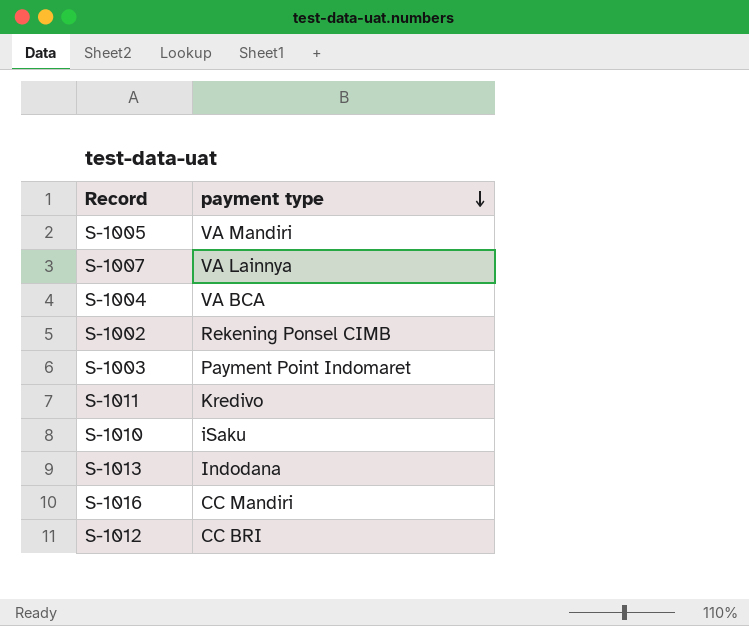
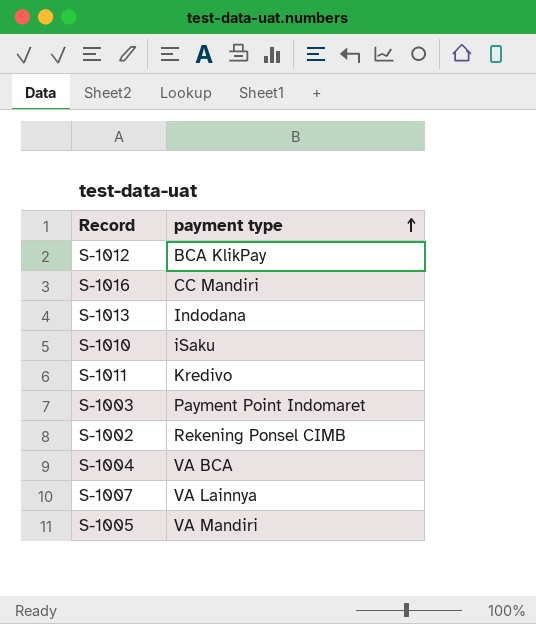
row order: payment type descending -> payment type ascending
S-1012 | payment type: CC BRI -> BCA KlikPay

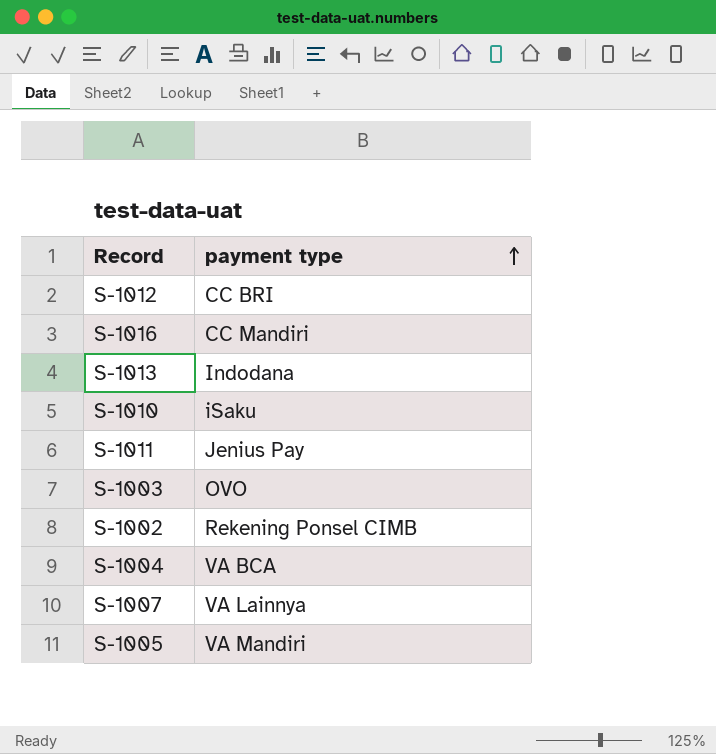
S-1012 | payment type: BCA KlikPay -> CC BRI
S-1011 | payment type: Kredivo -> Jenius Pay
S-1003 | payment type: Payment Point Indomaret -> OVO

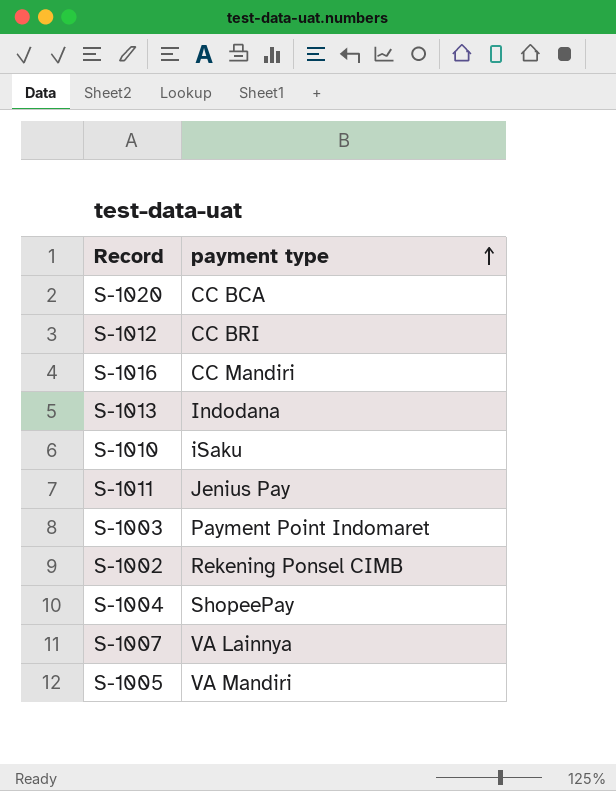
row S-1020: none -> CC BCA
S-1003 | payment type: OVO -> Payment Point Indomaret
S-1004 | payment type: VA BCA -> ShopeePay

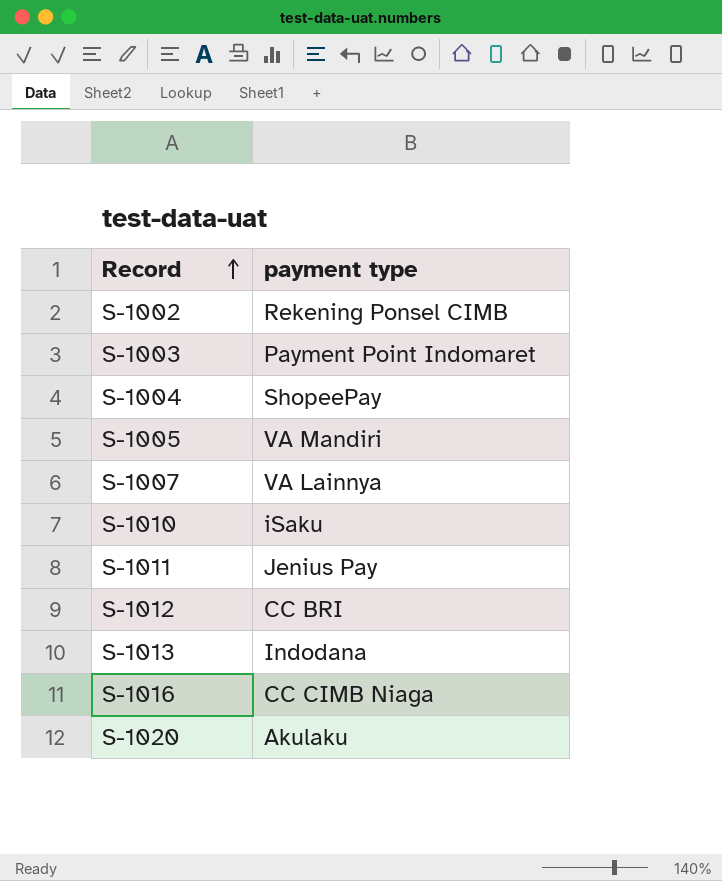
row order: payment type ascending -> Record ascending
S-1016 | payment type: CC Mandiri -> CC CIMB Niaga
S-1020 | payment type: CC BCA -> Akulaku

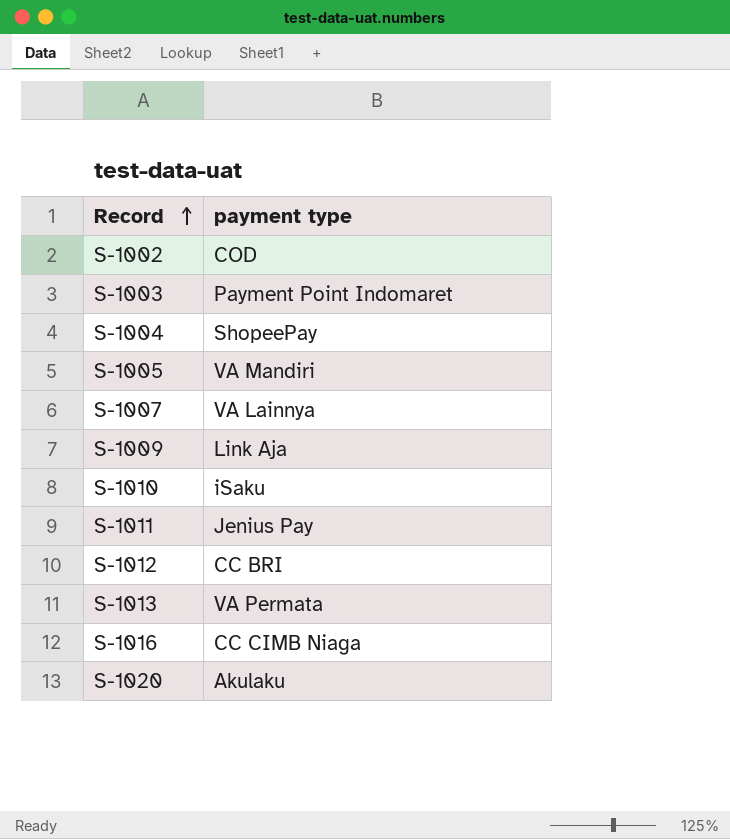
S-1002 | payment type: Rekening Ponsel CIMB -> COD
row S-1009: none -> Link Aja
S-1013 | payment type: Indodana -> VA Permata

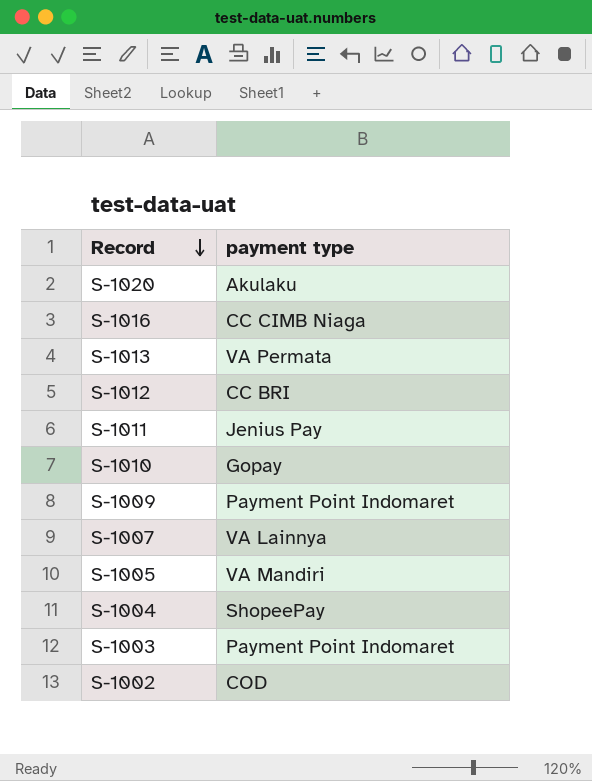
row order: Record ascending -> Record descending
S-1010 | payment type: iSaku -> Gopay
S-1009 | payment type: Link Aja -> Payment Point Indomaret

